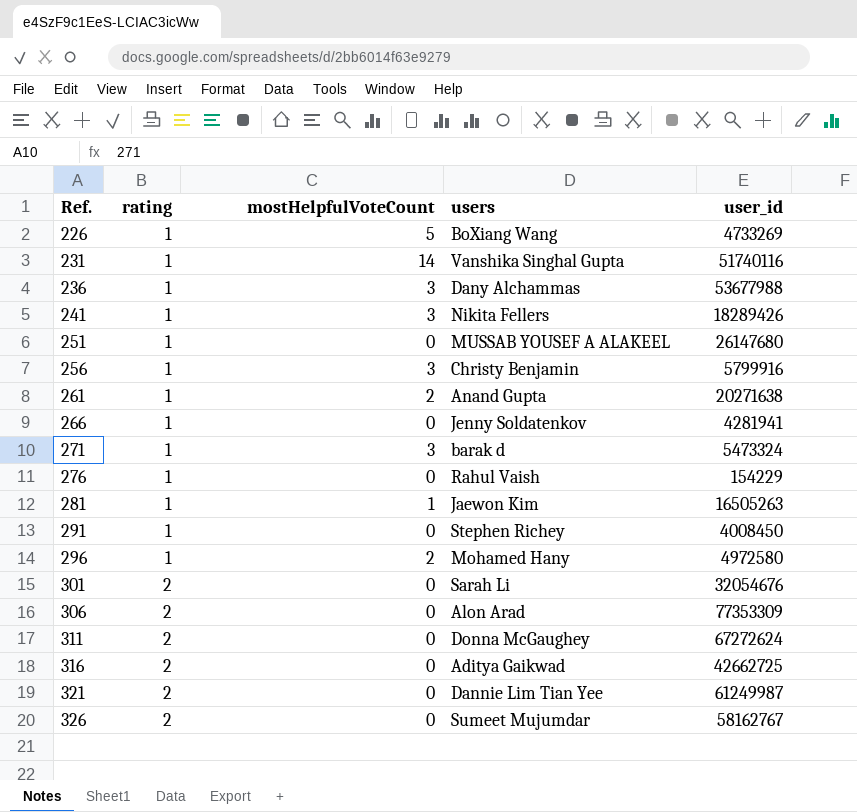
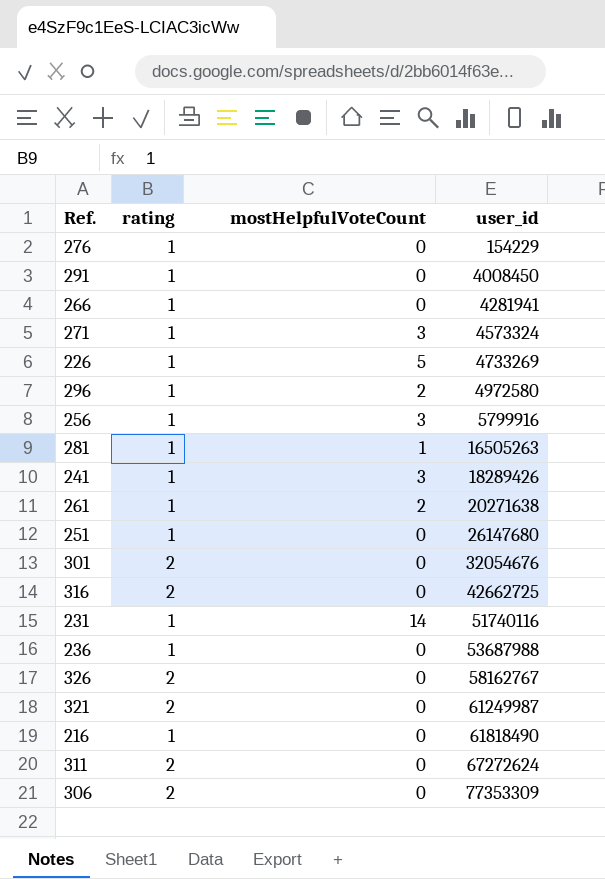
row order: Ref. ascending -> user_id ascending
column users | position: 4 -> none
271 | user_id: 5473324 -> 4573324
236 | mostHelpfulVoteCount: 3 -> 0
236 | user_id: 53677988 -> 53687988
row 216: none -> 1 | 0 | 61818490

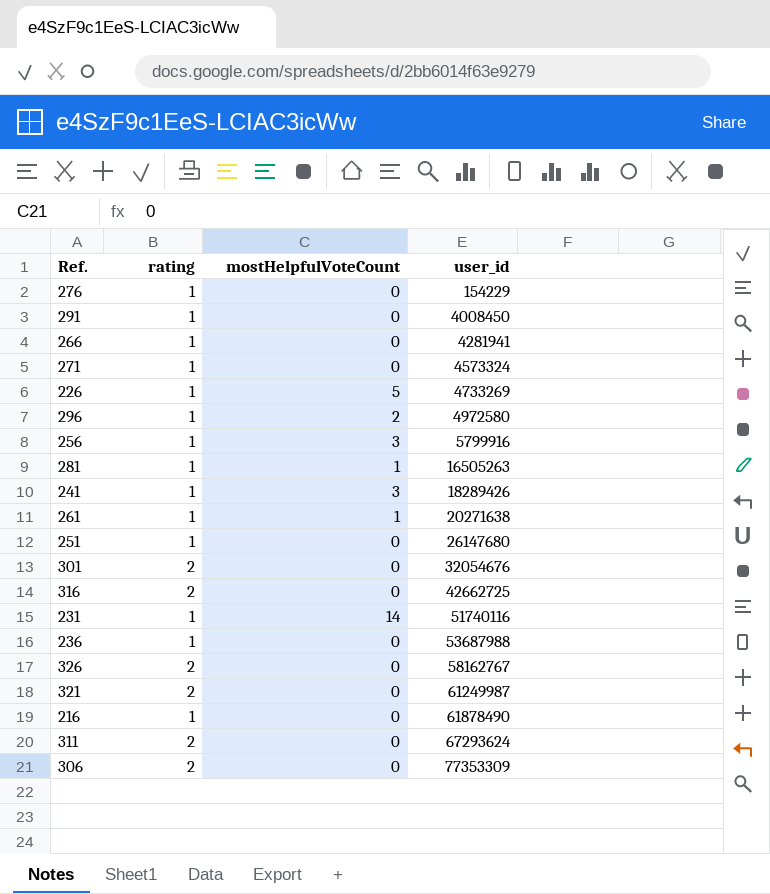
271 | mostHelpfulVoteCount: 3 -> 0
261 | mostHelpfulVoteCount: 2 -> 1
216 | user_id: 61818490 -> 61878490
311 | user_id: 67272624 -> 67293624

